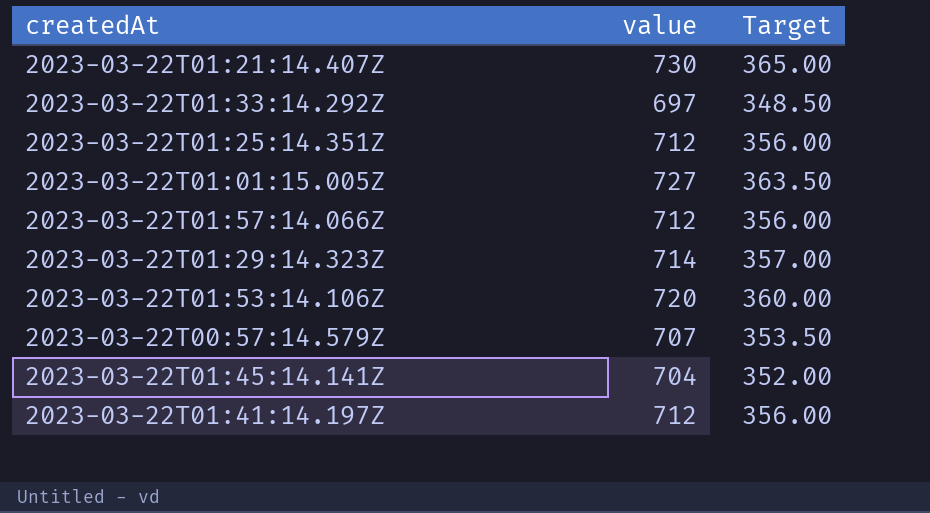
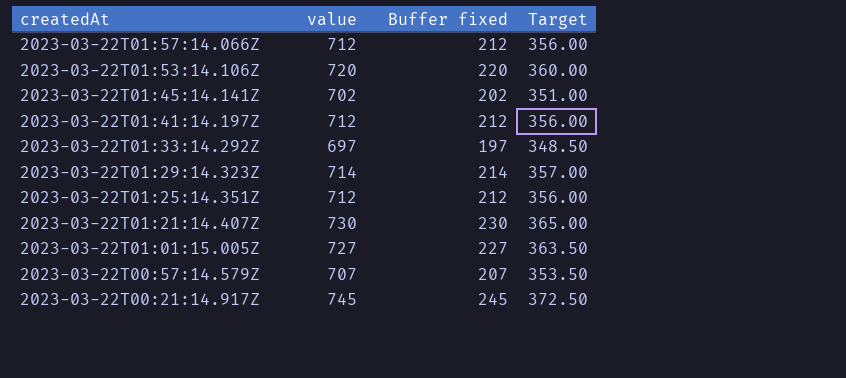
row order: none -> createdAt descending
column Buffer fixed | formula: none -> [value] - 500
2023-03-22T01:45:14.141Z | value: 704 -> 702
2023-03-22T01:45:14.141Z | Target: 352.00 -> 351.00
row 2023-03-22T00:21:14.917Z: none -> 745 | 245 | 372.50

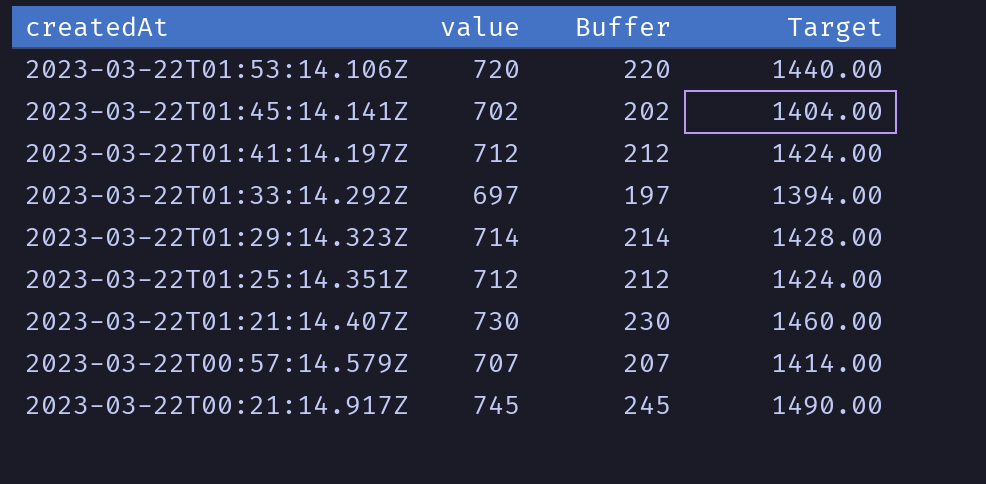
column name: Buffer fixed -> Buffer
column Target | formula: [value] * 0.5 -> [value] * 2
row 2023-03-22T01:57:14.066Z: 712 | 212 | 356.00 -> none
row 2023-03-22T01:01:15.005Z: 727 | 227 | 363.50 -> none

